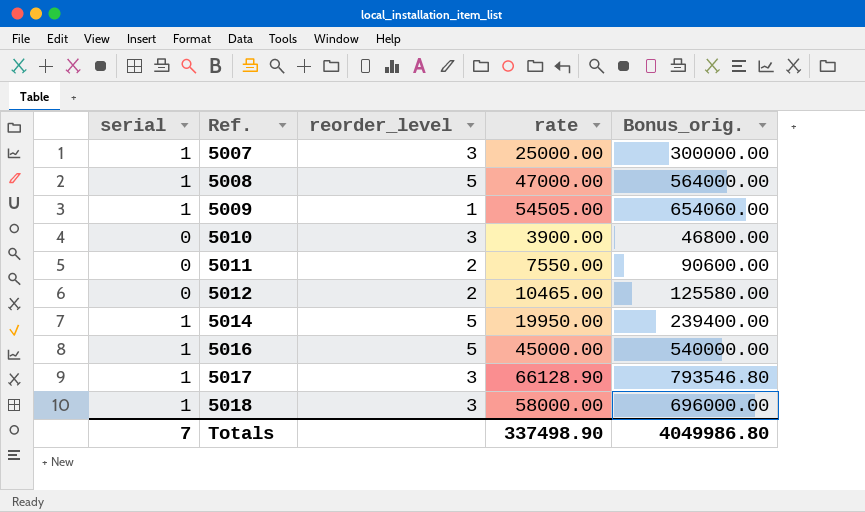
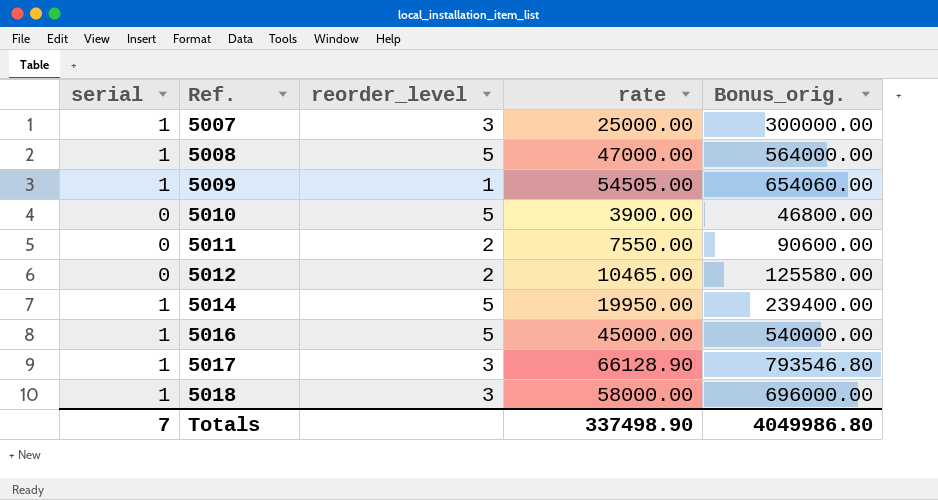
5010 | reorder_level: 3 -> 5

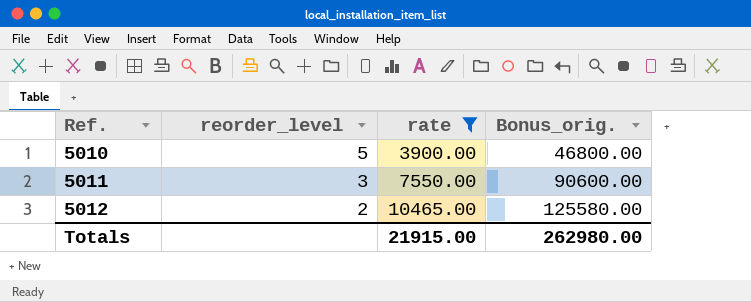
filter: none -> rate <= 10465.00
column serial | position: 1 -> none
5011 | reorder_level: 2 -> 3
Totals | rate: 337498.90 -> 21915.00
Totals | Bonus_orig.: 4049986.80 -> 262980.00

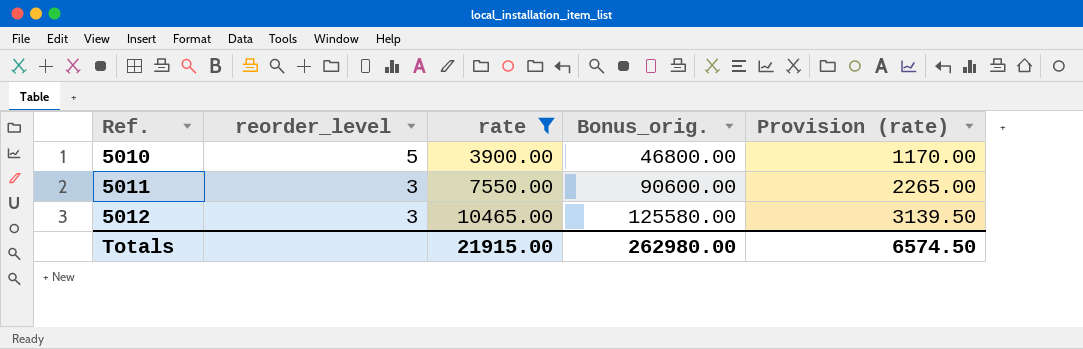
column Provision (rate) | formula: none -> [rate] * 0.3
5012 | reorder_level: 2 -> 3

